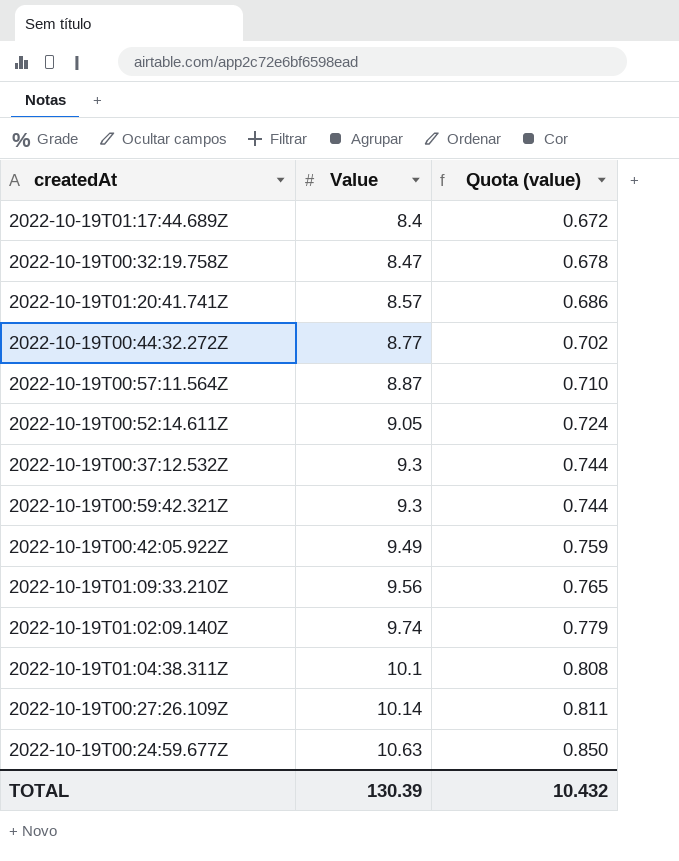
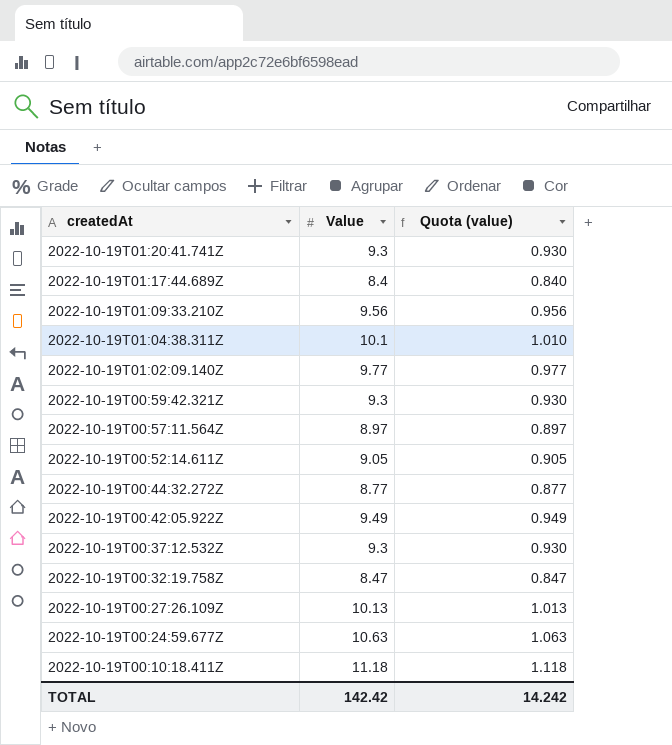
row order: Value ascending -> createdAt descending
column Quota (value) | formula: [Value] * 0.08 -> [Value] * 0.1
2022-10-19T01:20:41.741Z | Value: 8.57 -> 9.3
2022-10-19T01:02:09.140Z | Value: 9.74 -> 9.77
2022-10-19T00:57:11.564Z | Value: 8.87 -> 8.97
2022-10-19T00:27:26.109Z | Value: 10.14 -> 10.13
row 2022-10-19T00:10:18.411Z: none -> 11.18 | 1.118
TOTAL | Value: 130.39 -> 142.42
TOTAL | Quota (value): 10.432 -> 14.242

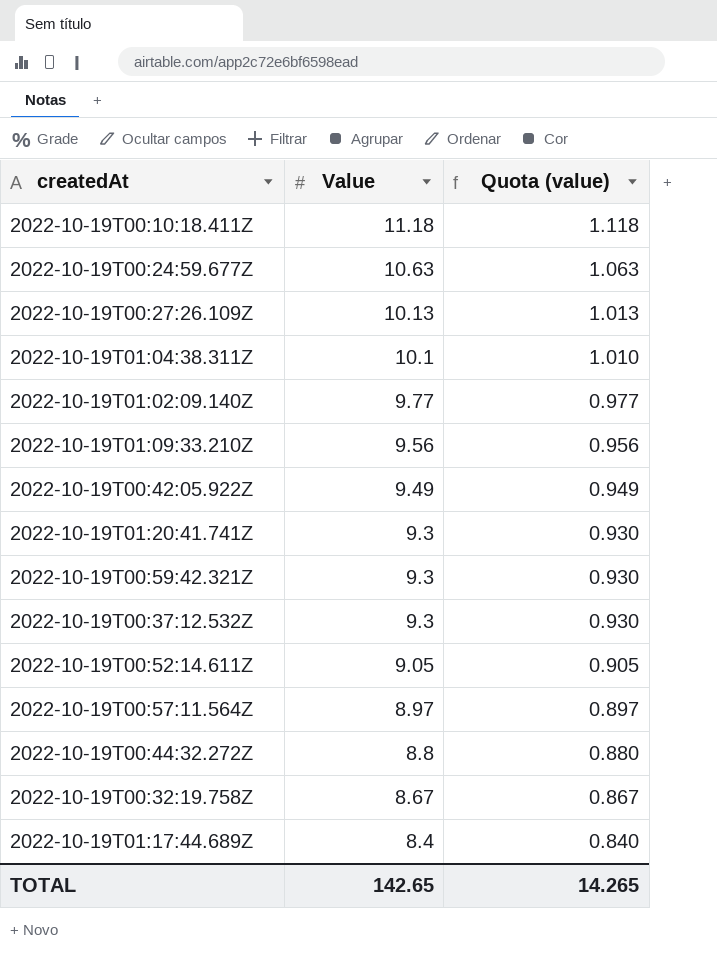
row order: createdAt descending -> Value descending
2022-10-19T00:44:32.272Z | Value: 8.77 -> 8.8
2022-10-19T00:44:32.272Z | Quota (value): 0.877 -> 0.880
2022-10-19T00:32:19.758Z | Value: 8.47 -> 8.67
2022-10-19T00:32:19.758Z | Quota (value): 0.847 -> 0.867
TOTAL | Value: 142.42 -> 142.65
TOTAL | Quota (value): 14.242 -> 14.265

